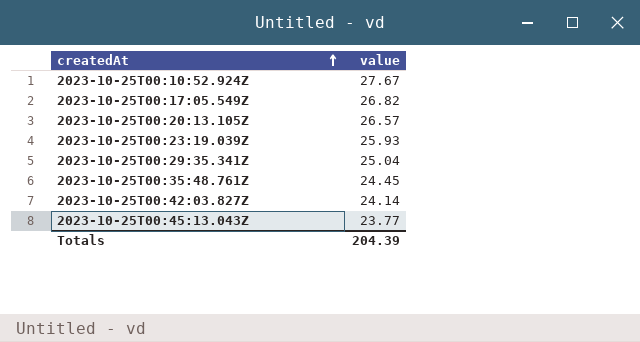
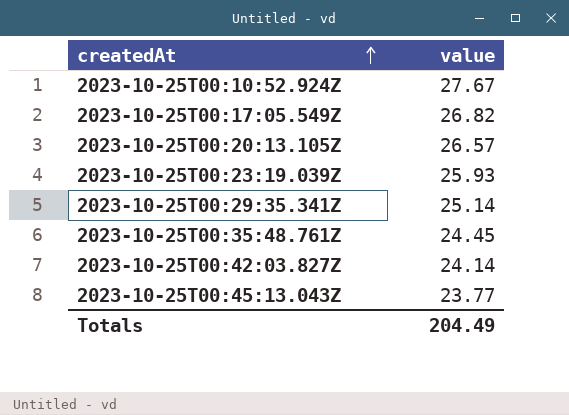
2023-10-25T00:29:35.341Z | value: 25.04 -> 25.14
Totals | value: 204.39 -> 204.49

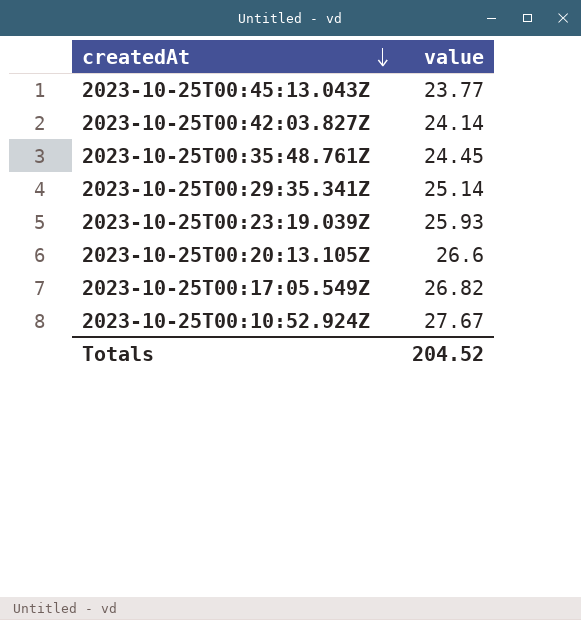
row order: createdAt ascending -> createdAt descending
2023-10-25T00:20:13.105Z | value: 26.57 -> 26.6
Totals | value: 204.49 -> 204.52

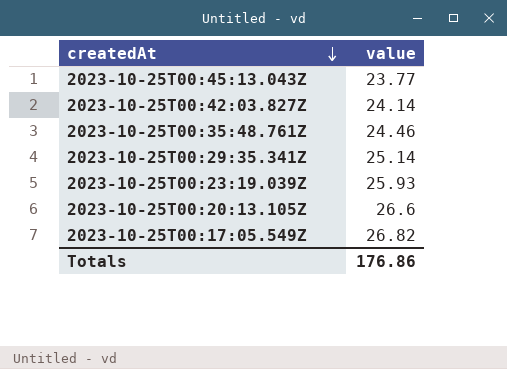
row 2023-10-25T00:10:52.924Z: 27.67 -> none
2023-10-25T00:35:48.761Z | value: 24.45 -> 24.46
Totals | value: 204.52 -> 176.86

